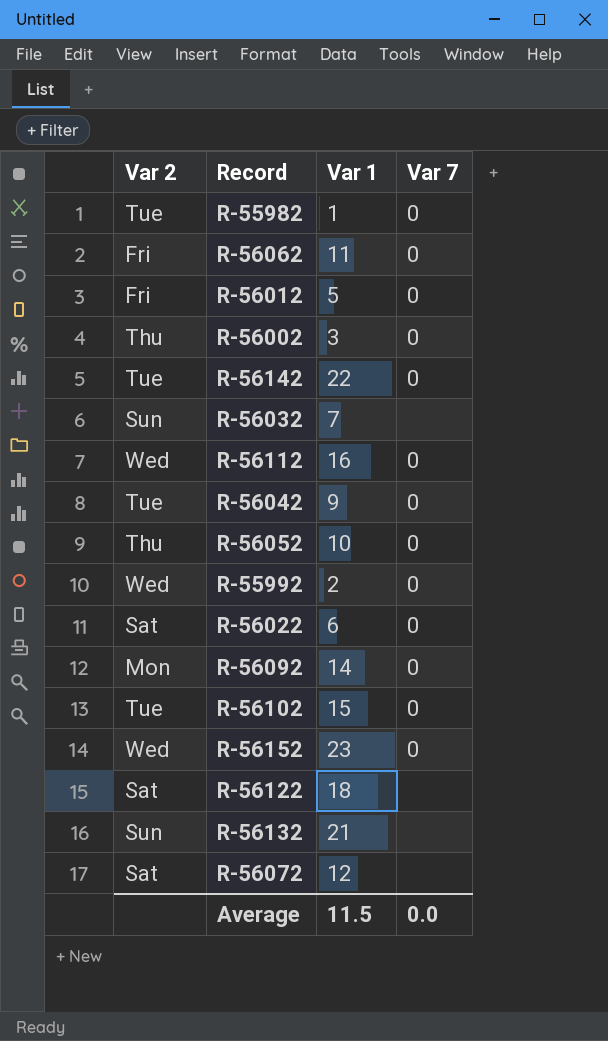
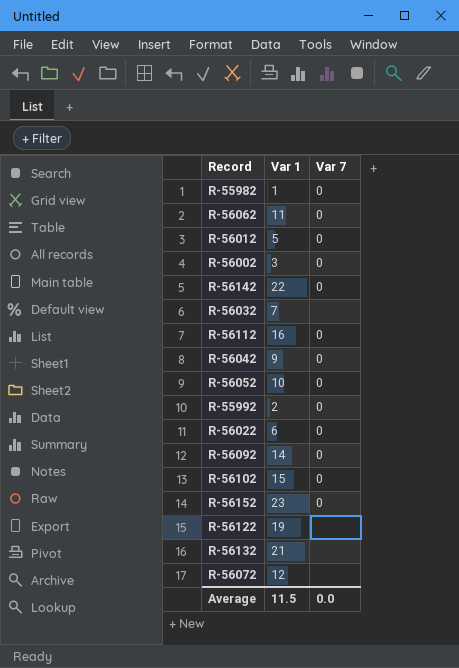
column Var 2 | position: 1 -> none
R-56122 | Var 1: 18 -> 19

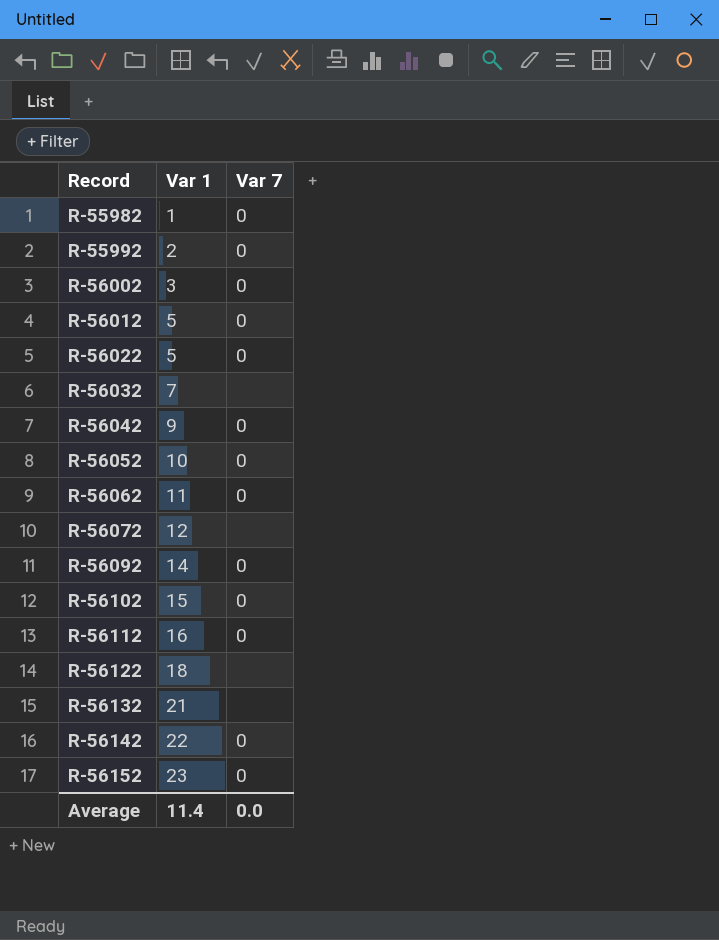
row order: none -> Record ascending
R-56022 | Var 1: 6 -> 5
R-56122 | Var 1: 19 -> 18
Average | Var 1: 11.5 -> 11.4

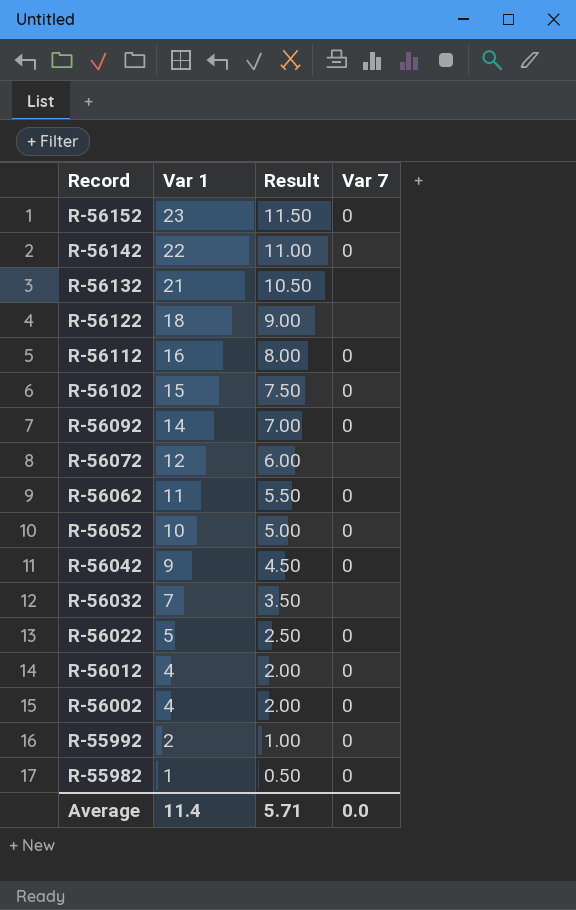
row order: Record ascending -> Record descending
column Result | formula: none -> [Var 1] * 0.5
R-56012 | Var 1: 5 -> 4
R-56002 | Var 1: 3 -> 4

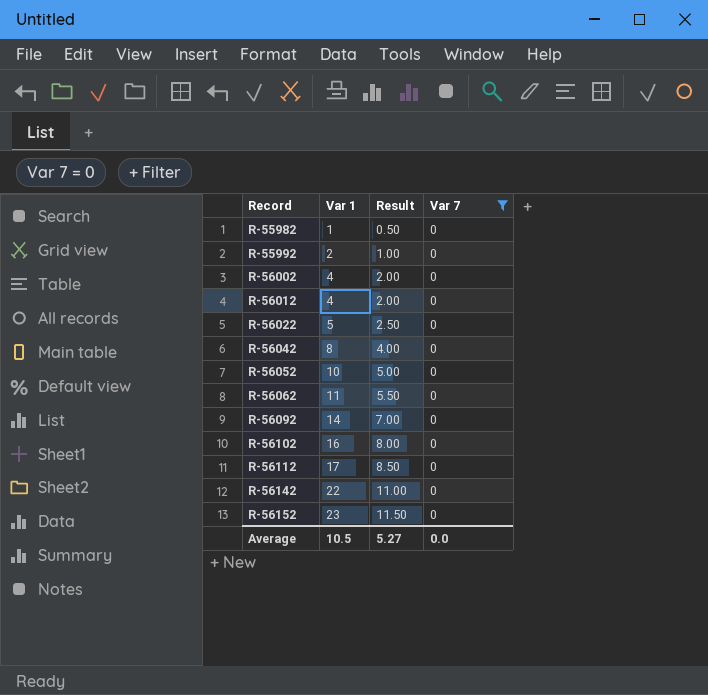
filter: none -> Var 7 = 0
row order: Record descending -> Record ascending
R-56042 | Var 1: 9 -> 8
R-56042 | Result: 4.50 -> 4.00
R-56102 | Var 1: 15 -> 16
R-56102 | Result: 7.50 -> 8.00
R-56112 | Var 1: 16 -> 17
R-56112 | Result: 8.00 -> 8.50
Average | Var 1: 11.4 -> 10.5
Average | Result: 5.71 -> 5.27

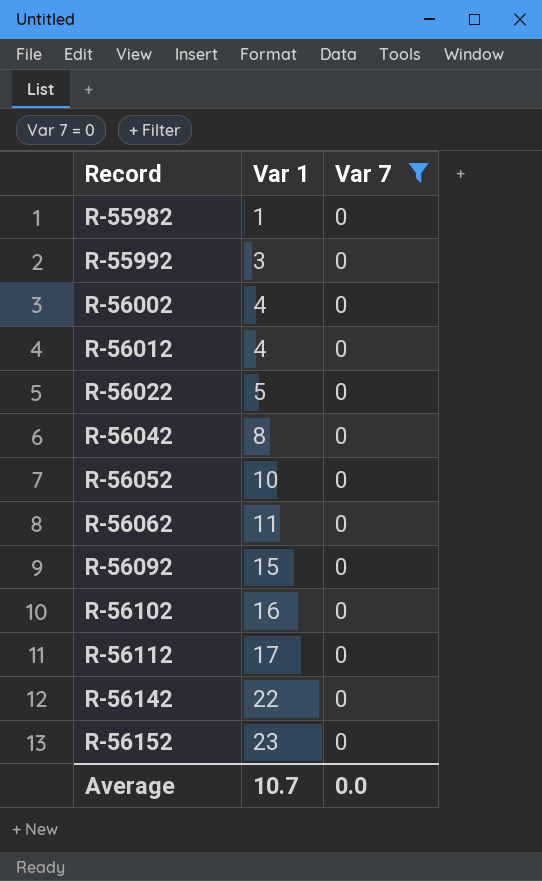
column Result | formula: [Var 1] * 0.5 -> none
R-55992 | Var 1: 2 -> 3
R-56092 | Var 1: 14 -> 15
Average | Var 1: 10.5 -> 10.7

